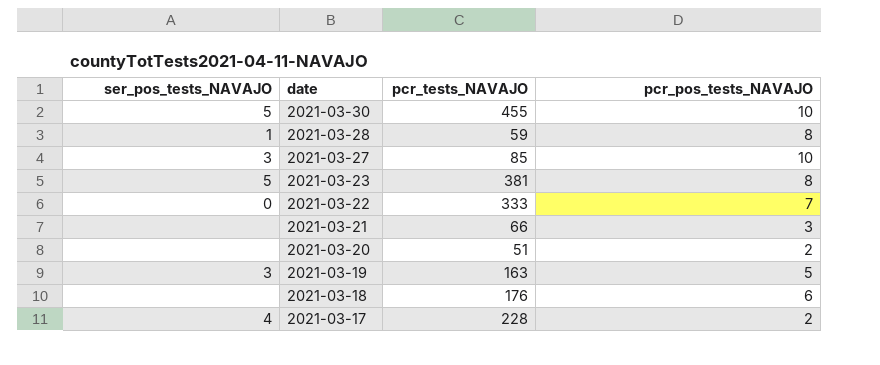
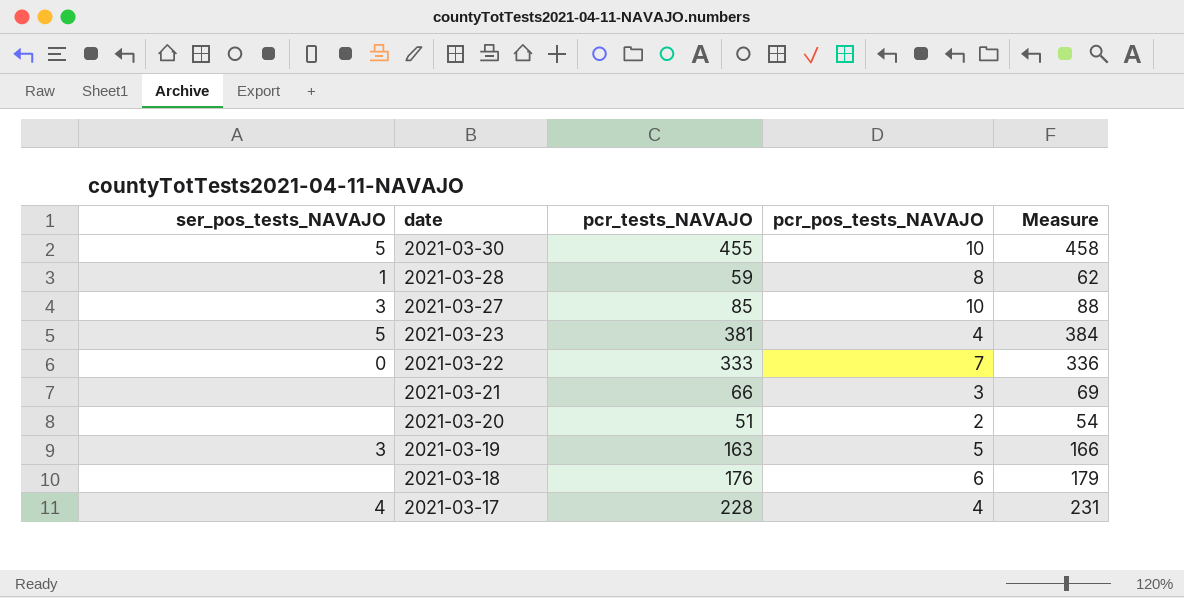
column Measure | formula: none -> [pcr_tests_NAVAJO] + 3
2021-03-23 | pcr_pos_tests_NAVAJO: 8 -> 4
2021-03-17 | pcr_pos_tests_NAVAJO: 2 -> 4

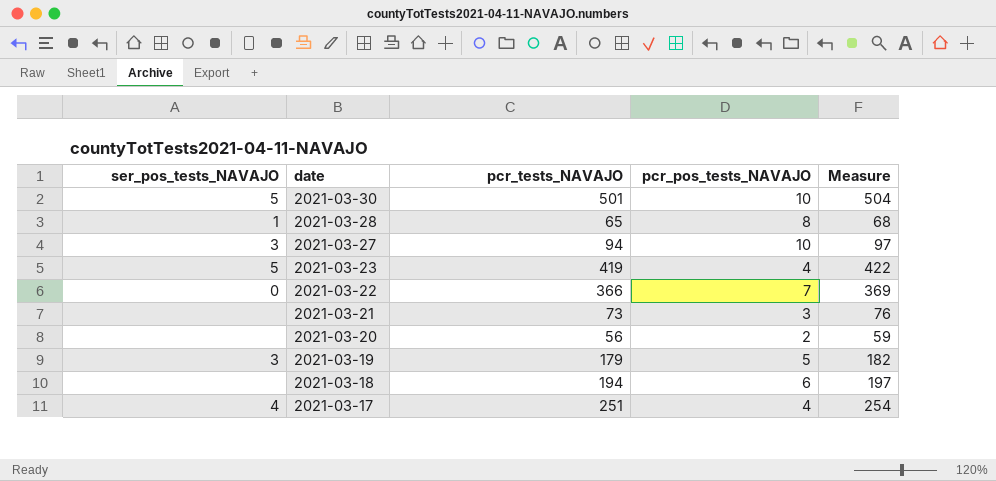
2021-03-30 | pcr_tests_NAVAJO: 455 -> 501
2021-03-30 | Measure: 458 -> 504
2021-03-28 | pcr_tests_NAVAJO: 59 -> 65
2021-03-28 | Measure: 62 -> 68
2021-03-27 | pcr_tests_NAVAJO: 85 -> 94
2021-03-27 | Measure: 88 -> 97
2021-03-23 | pcr_tests_NAVAJO: 381 -> 419
2021-03-23 | Measure: 384 -> 422
2021-03-22 | pcr_tests_NAVAJO: 333 -> 366
2021-03-22 | Measure: 336 -> 369
2021-03-21 | pcr_tests_NAVAJO: 66 -> 73
2021-03-21 | Measure: 69 -> 76
2021-03-20 | pcr_tests_NAVAJO: 51 -> 56
2021-03-20 | Measure: 54 -> 59
2021-03-19 | pcr_tests_NAVAJO: 163 -> 179
2021-03-19 | Measure: 166 -> 182
2021-03-18 | pcr_tests_NAVAJO: 176 -> 194
2021-03-18 | Measure: 179 -> 197
2021-03-17 | pcr_tests_NAVAJO: 228 -> 251
2021-03-17 | Measure: 231 -> 254

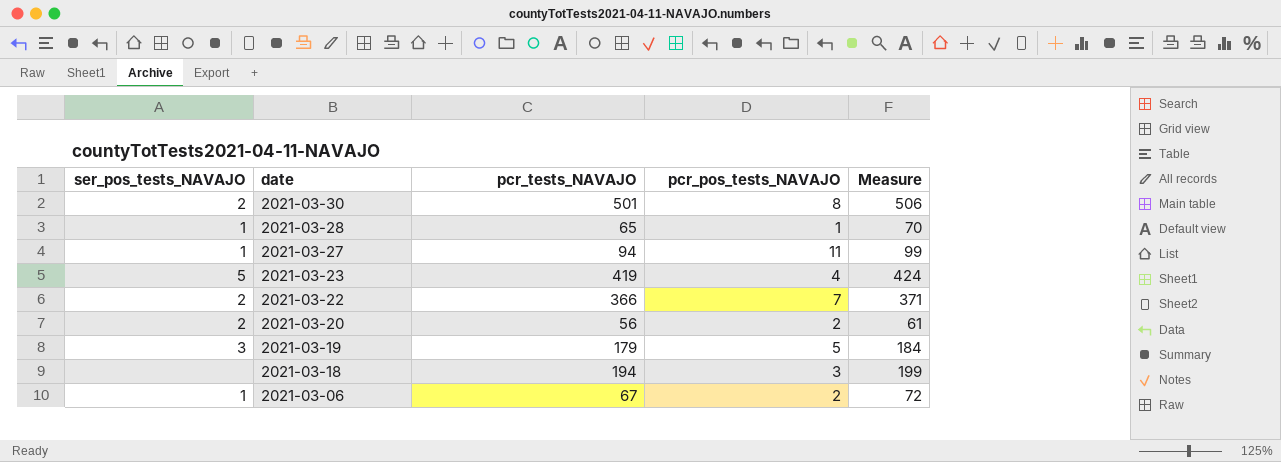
column Measure | formula: [pcr_tests_NAVAJO] + 3 -> [pcr_tests_NAVAJO] + 5
row 2021-03-21: none | 73 | 3 | 76 -> none
row 2021-03-17: 4 | 251 | 4 | 254 -> none
2021-03-30 | ser_pos_tests_NAVAJO: 5 -> 2
2021-03-30 | pcr_pos_tests_NAVAJO: 10 -> 8
2021-03-28 | pcr_pos_tests_NAVAJO: 8 -> 1
2021-03-27 | ser_pos_tests_NAVAJO: 3 -> 1
2021-03-27 | pcr_pos_tests_NAVAJO: 10 -> 11
2021-03-22 | ser_pos_tests_NAVAJO: 0 -> 2
2021-03-20 | ser_pos_tests_NAVAJO: none -> 2
2021-03-18 | pcr_pos_tests_NAVAJO: 6 -> 3
row 2021-03-06: none -> 1 | 67 | 2 | 72

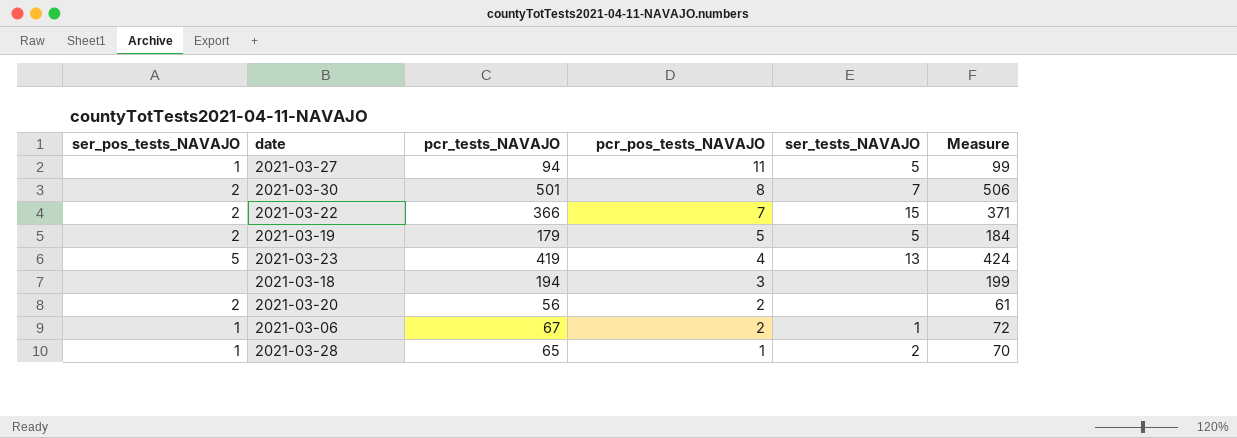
row order: date descending -> pcr_pos_tests_NAVAJO descending
column ser_tests_NAVAJO | position: none -> 5
2021-03-19 | ser_pos_tests_NAVAJO: 3 -> 2

